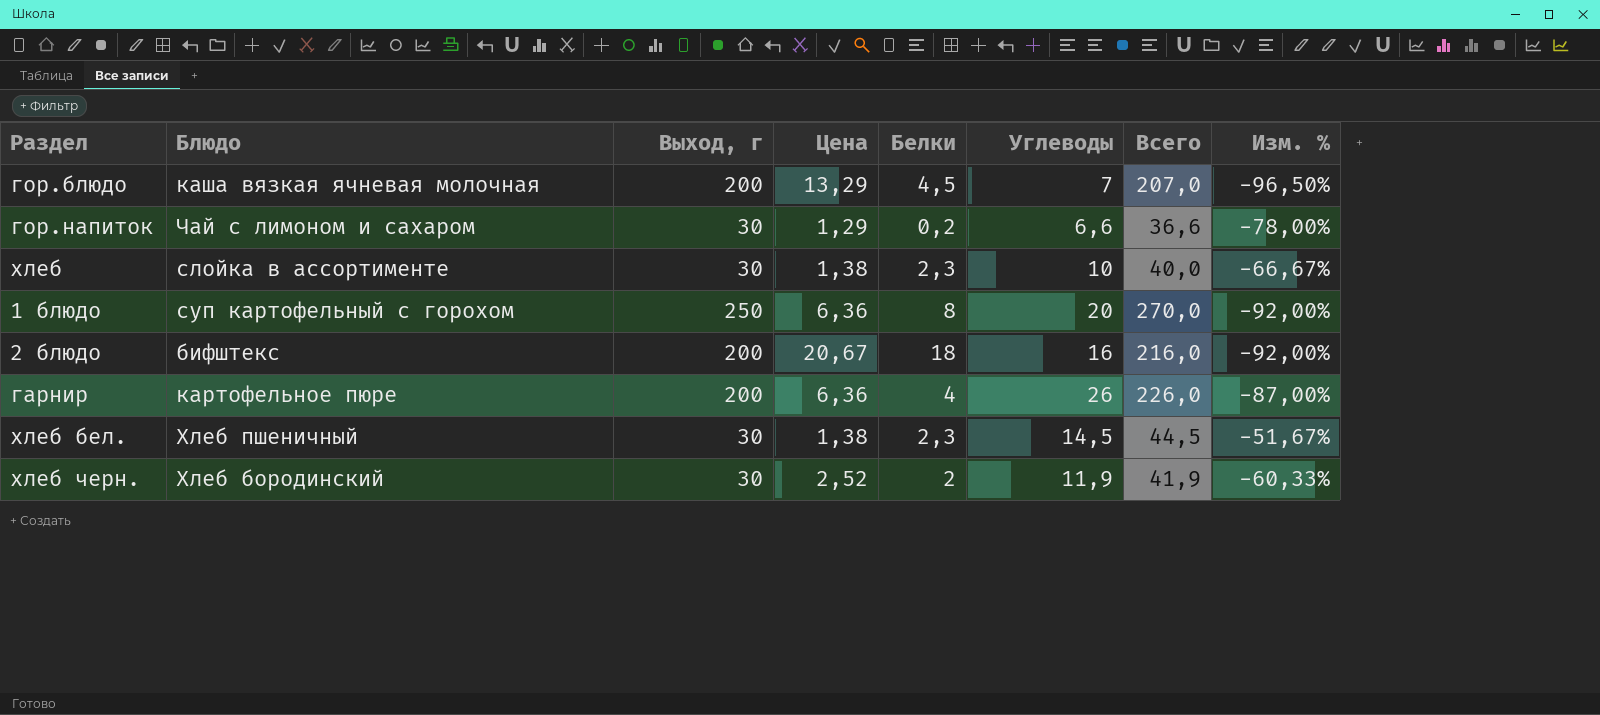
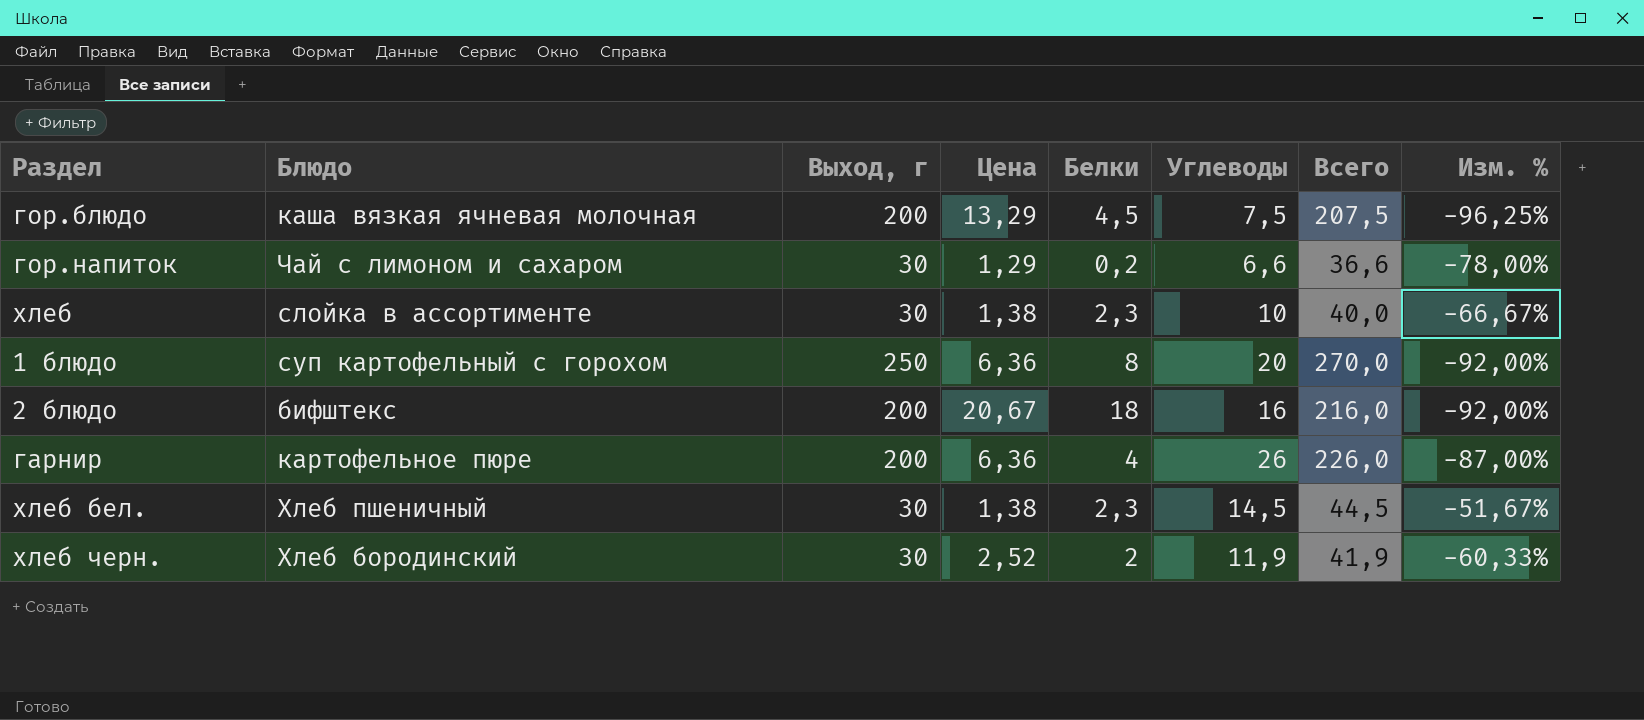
гор.блюдо | Углеводы: 7 -> 7,5
гор.блюдо | Всего: 207,0 -> 207,5
гор.блюдо | Изм. %: -96,50% -> -96,25%

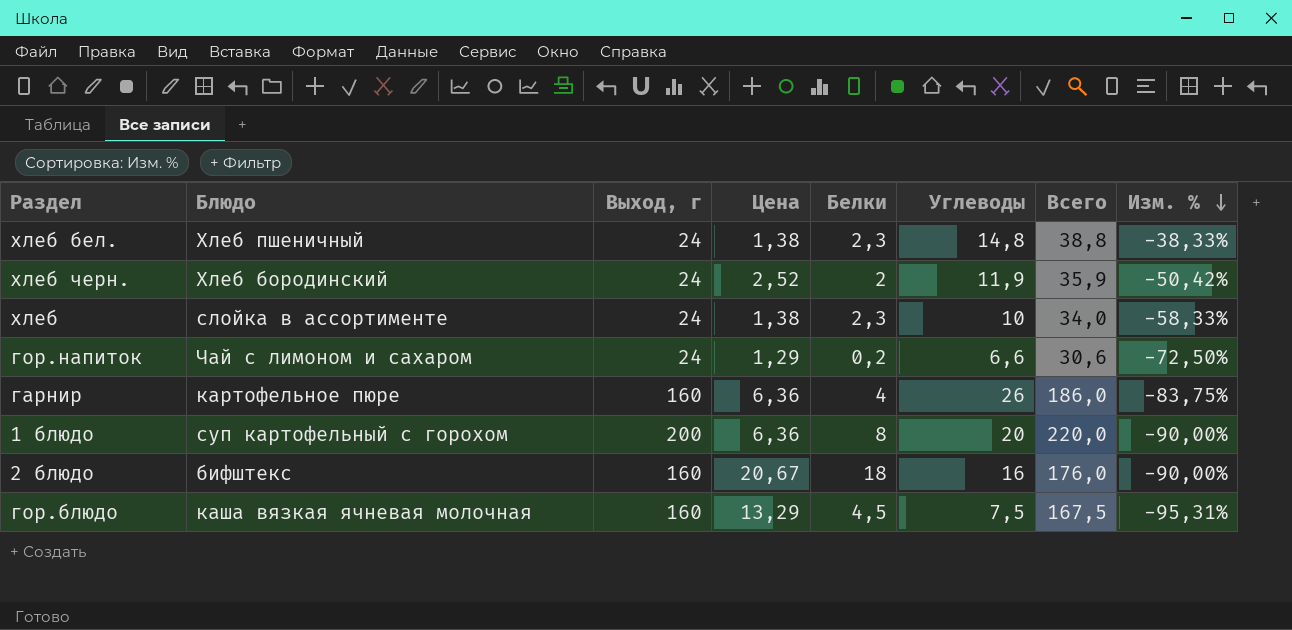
row order: none -> Изм. % descending
хлеб бел. | Выход, г: 30 -> 24
хлеб бел. | Углеводы: 14,5 -> 14,8
хлеб бел. | Всего: 44,5 -> 38,8
хлеб бел. | Изм. %: -51,67% -> -38,33%
хлеб черн. | Выход, г: 30 -> 24
хлеб черн. | Всего: 41,9 -> 35,9
хлеб черн. | Изм. %: -60,33% -> -50,42%
хлеб | Выход, г: 30 -> 24
хлеб | Всего: 40,0 -> 34,0
хлеб | Изм. %: -66,67% -> -58,33%
гор.напиток | Выход, г: 30 -> 24
гор.напиток | Всего: 36,6 -> 30,6
гор.напиток | Изм. %: -78,00% -> -72,50%
гарнир | Выход, г: 200 -> 160
гарнир | Всего: 226,0 -> 186,0
гарнир | Изм. %: -87,00% -> -83,75%
1 блюдо | Выход, г: 250 -> 200
1 блюдо | Всего: 270,0 -> 220,0
1 блюдо | Изм. %: -92,00% -> -90,00%
2 блюдо | Выход, г: 200 -> 160
2 блюдо | Всего: 216,0 -> 176,0
2 блюдо | Изм. %: -92,00% -> -90,00%
гор.блюдо | Выход, г: 200 -> 160
гор.блюдо | Всего: 207,5 -> 167,5
гор.блюдо | Изм. %: -96,25% -> -95,31%

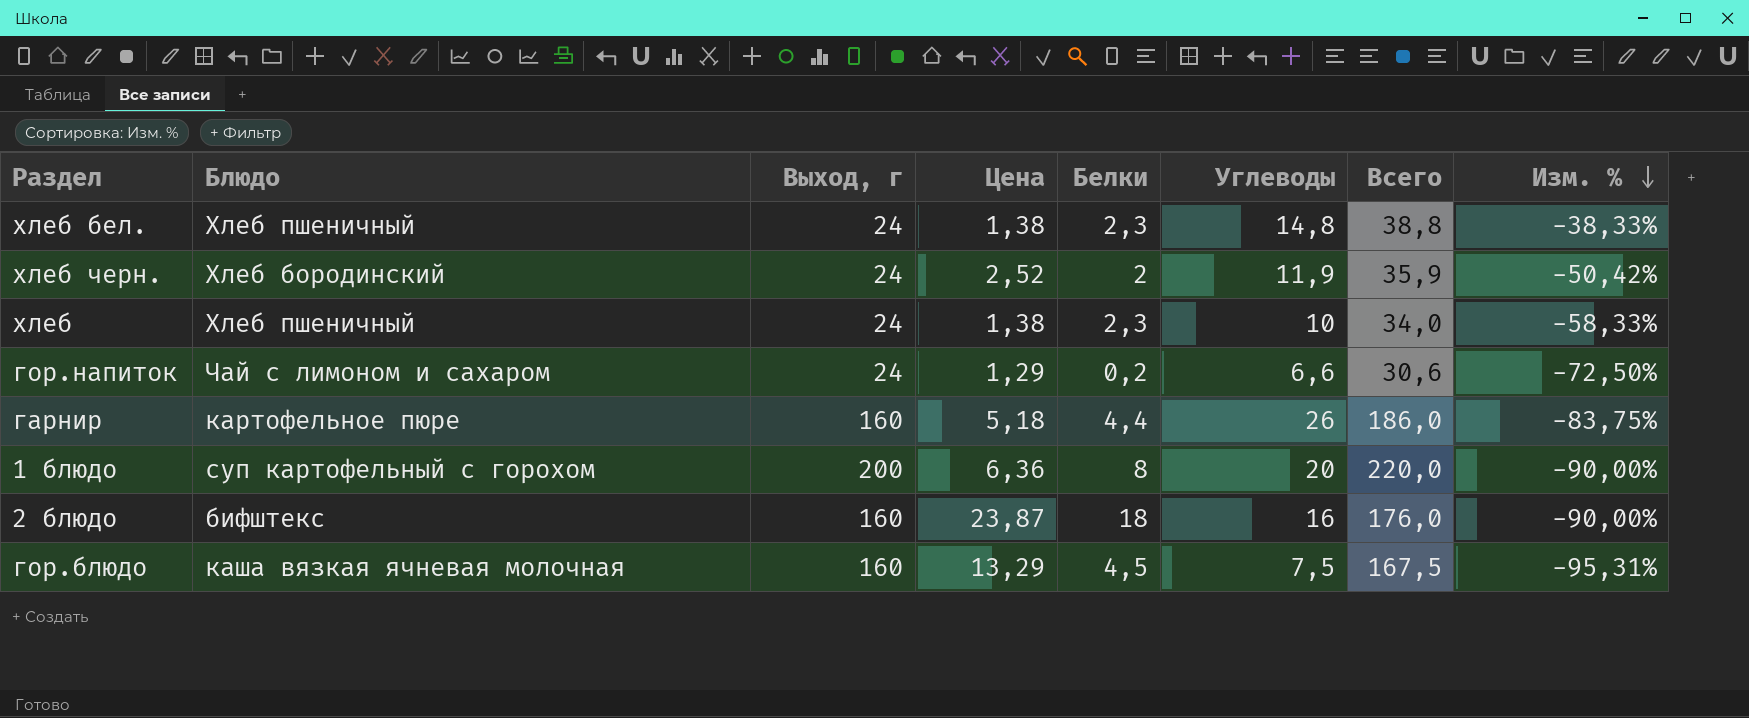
хлеб | Блюдо: слойка в ассортименте -> Хлеб пшеничный
гарнир | Цена: 6,36 -> 5,18
гарнир | Белки: 4 -> 4,4
2 блюдо | Цена: 20,67 -> 23,87

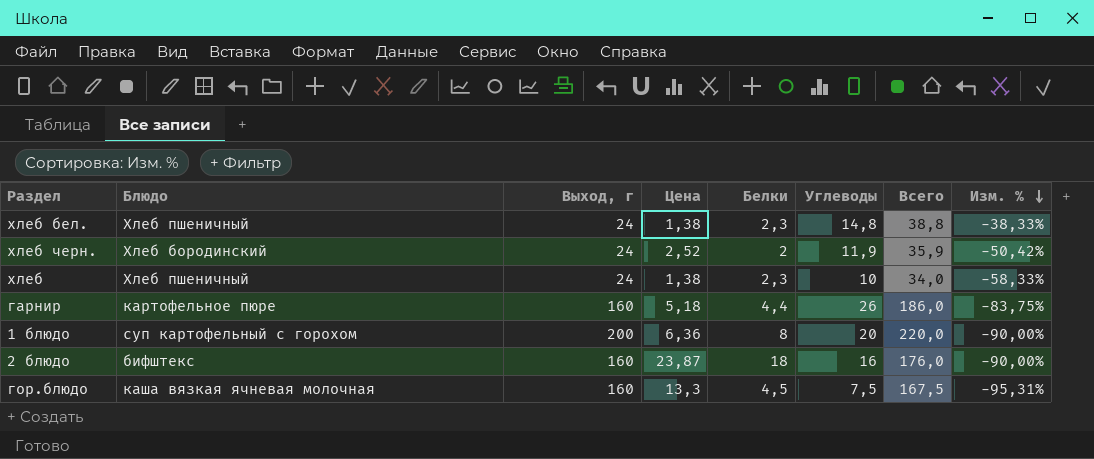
row гор.напиток: Чай с лимоном и сахаром | 24 | 1,29 | 0,2 | 6,6 | 30,6 | -72,50% -> none
гор.блюдо | Цена: 13,29 -> 13,3

